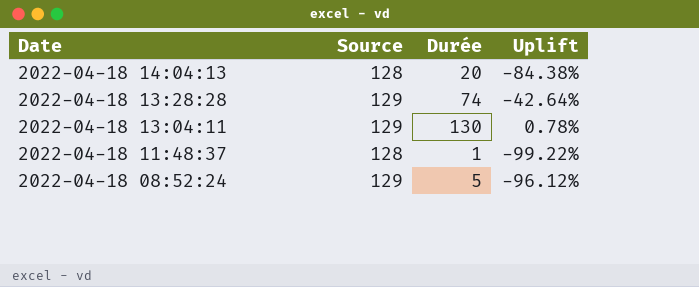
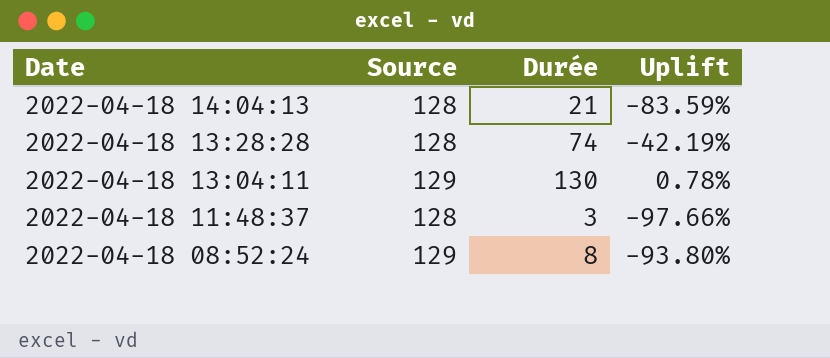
2022-04-18 14:04:13 | Durée: 20 -> 21
2022-04-18 14:04:13 | Uplift: -84.38% -> -83.59%
2022-04-18 13:28:28 | Source: 129 -> 128
2022-04-18 13:28:28 | Uplift: -42.64% -> -42.19%
2022-04-18 11:48:37 | Durée: 1 -> 3
2022-04-18 11:48:37 | Uplift: -99.22% -> -97.66%
2022-04-18 08:52:24 | Durée: 5 -> 8
2022-04-18 08:52:24 | Uplift: -96.12% -> -93.80%

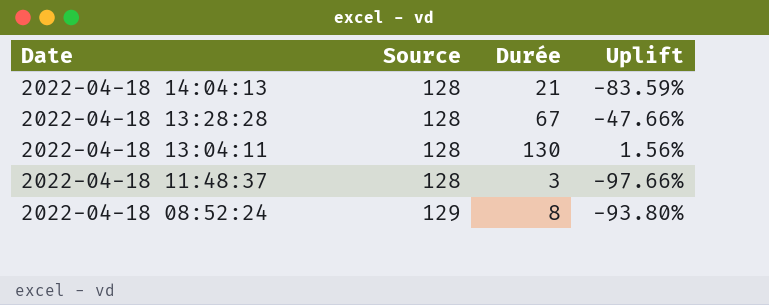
2022-04-18 13:28:28 | Durée: 74 -> 67
2022-04-18 13:28:28 | Uplift: -42.19% -> -47.66%
2022-04-18 13:04:11 | Source: 129 -> 128
2022-04-18 13:04:11 | Uplift: 0.78% -> 1.56%

